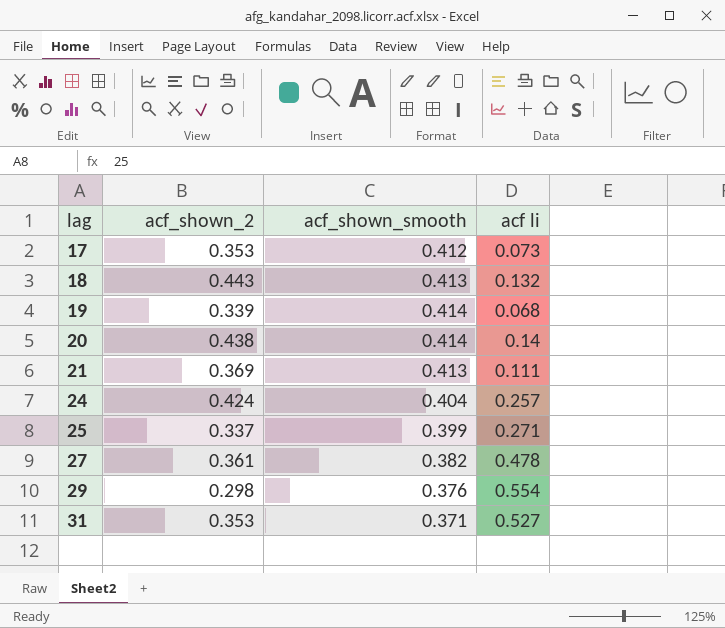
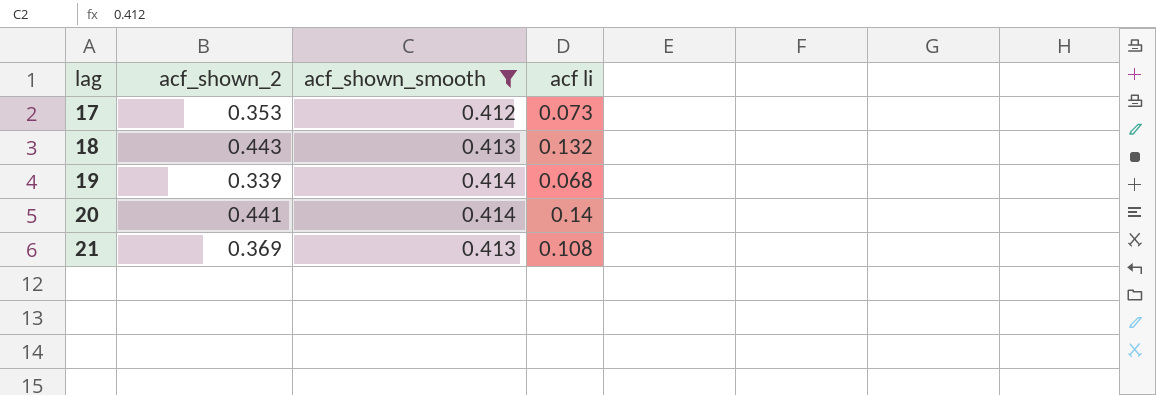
filter: none -> acf_shown_smooth >= 0.412
20 | acf_shown_2: 0.438 -> 0.441
21 | acf li: 0.111 -> 0.108

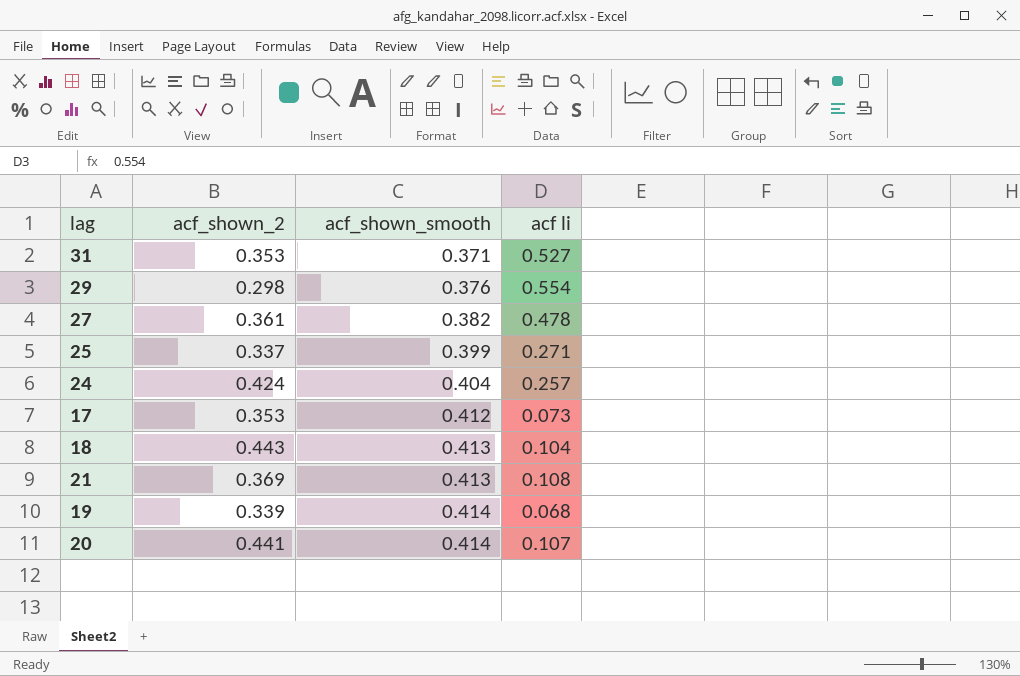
filter: acf_shown_smooth >= 0.412 -> none
row order: lag ascending -> acf_shown_smooth ascending
18 | acf li: 0.132 -> 0.104
20 | acf li: 0.14 -> 0.107

